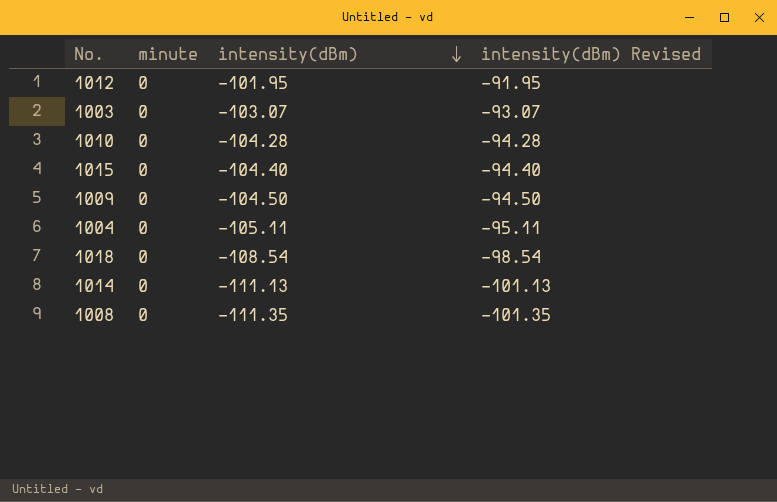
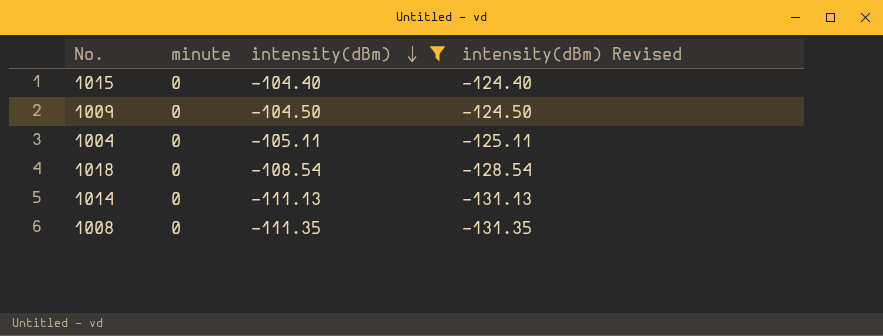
filter: none -> intensity(dBm) <= -104.40
column intensity(dBm) Revised | formula: [intensity(dBm)] + 10 -> [intensity(dBm)] - 20

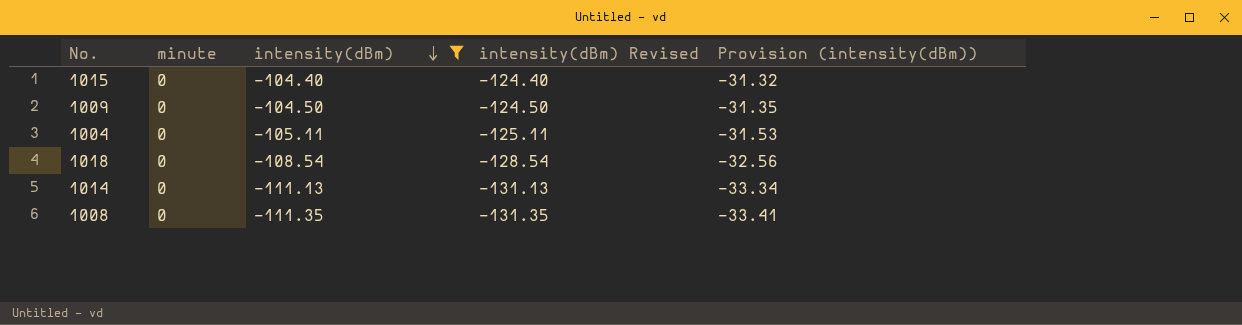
column Provision (intensity(dBm)) | formula: none -> [intensity(dBm)] * 0.3

